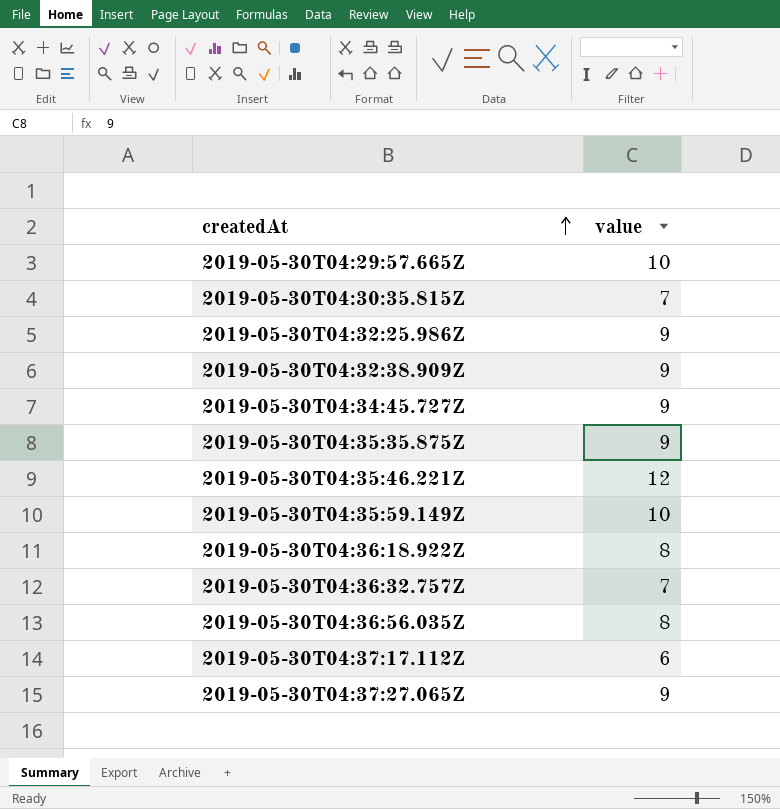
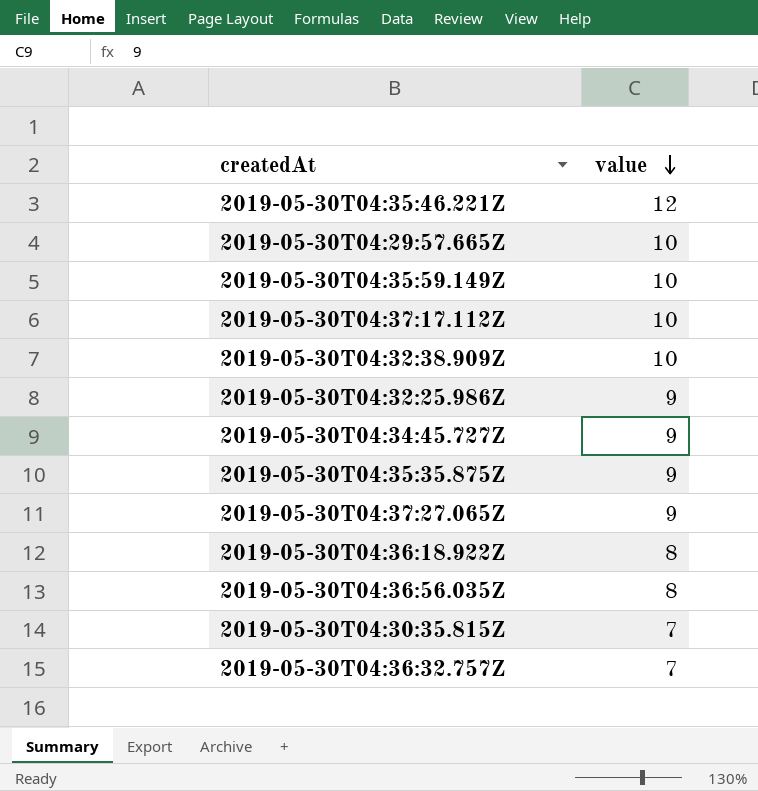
row order: createdAt ascending -> value descending
2019-05-30T04:37:17.112Z | value: 6 -> 10
2019-05-30T04:32:38.909Z | value: 9 -> 10

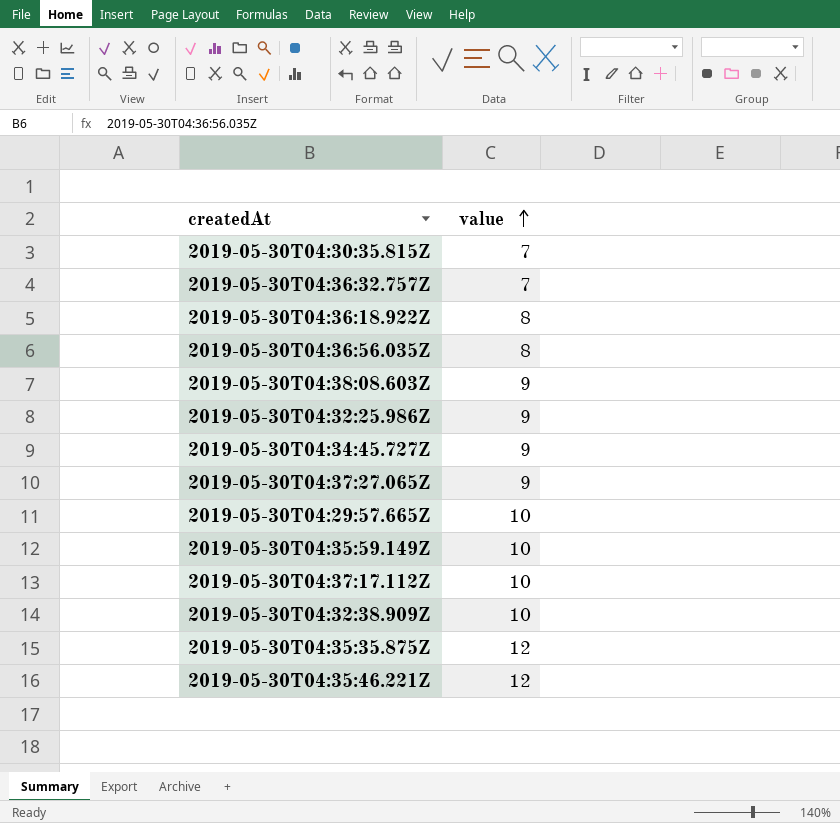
row order: value descending -> value ascending
row 2019-05-30T04:38:08.603Z: none -> 9
2019-05-30T04:35:35.875Z | value: 9 -> 12

